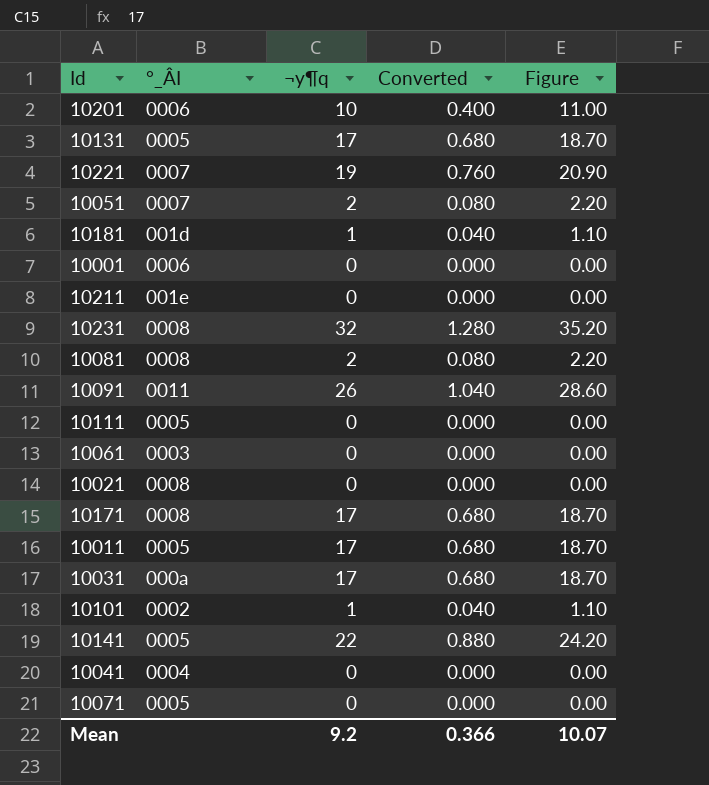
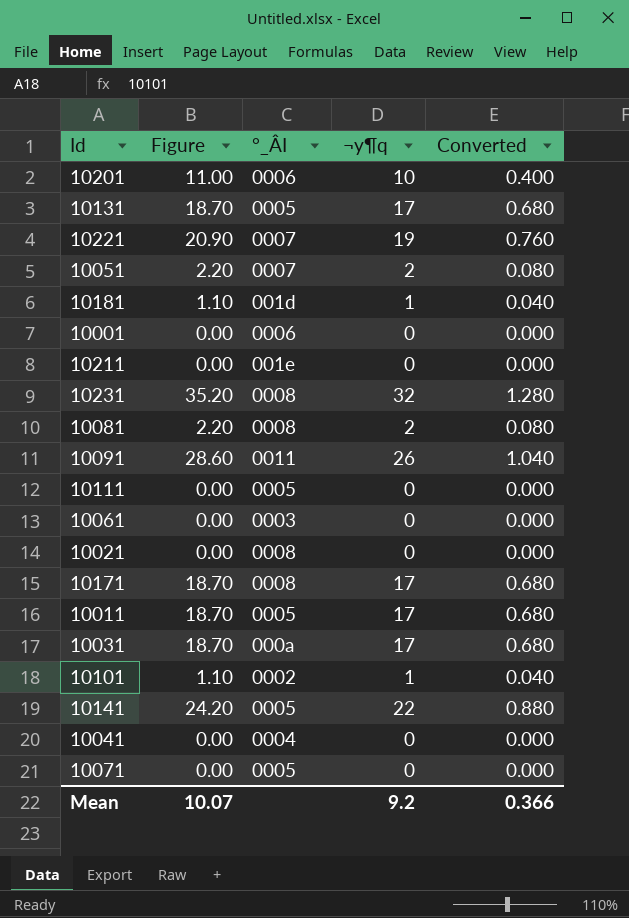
column Figure | position: 5 -> 2

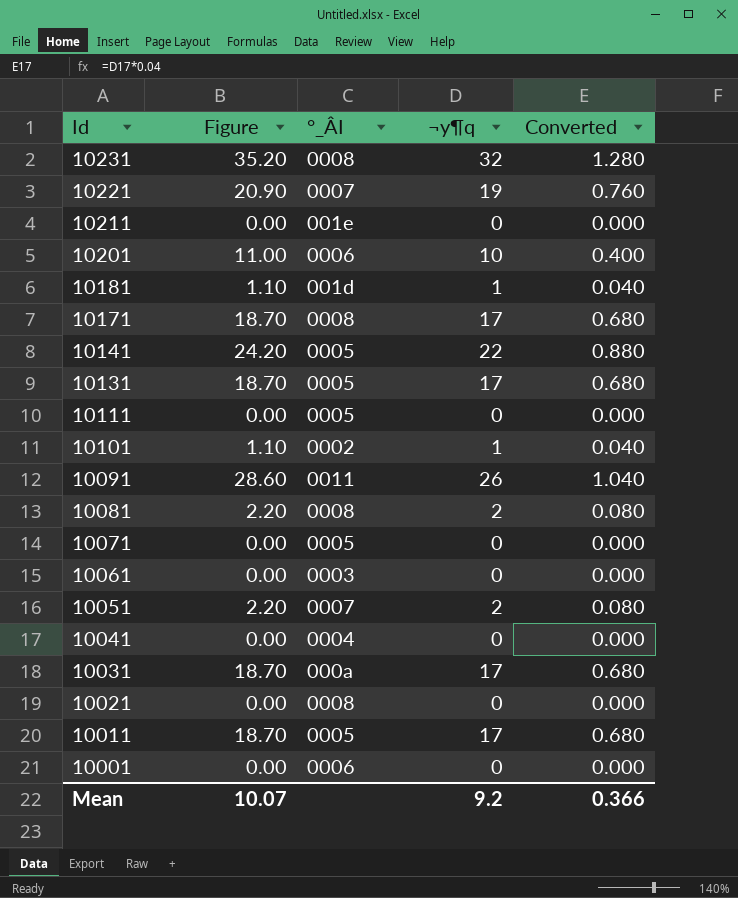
row order: none -> Id descending

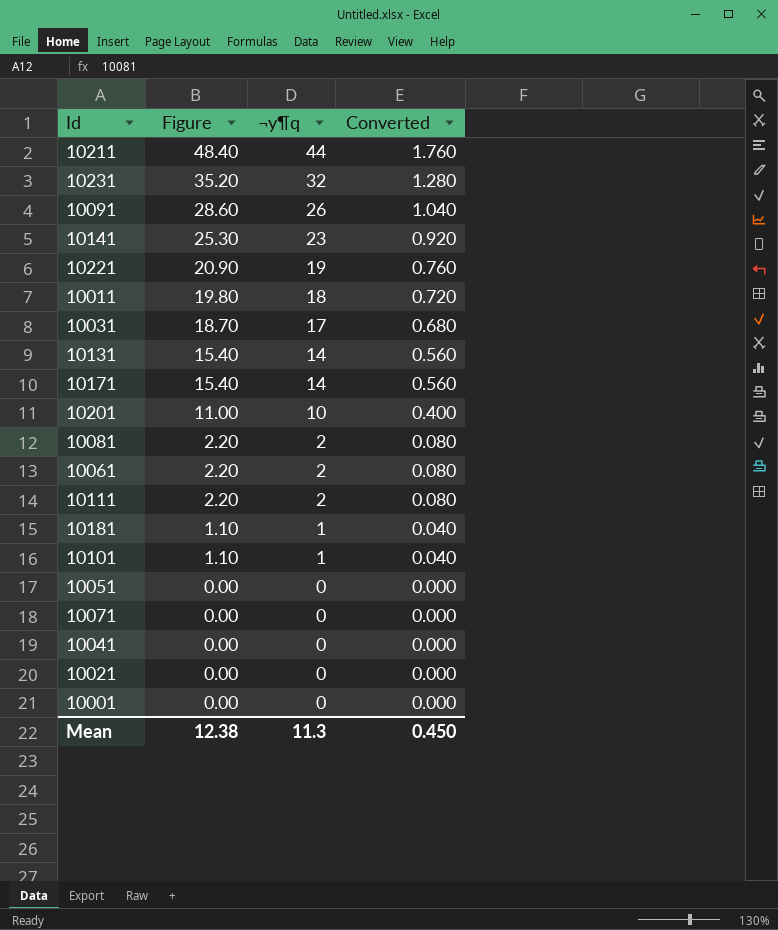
row order: Id descending -> Figure descending
column °_ÂI | position: 3 -> none
10211 | Figure: 0.00 -> 48.40
10211 | ¬y¶q: 0 -> 44
10211 | Converted: 0.000 -> 1.760
10141 | Figure: 24.20 -> 25.30
10141 | ¬y¶q: 22 -> 23
10141 | Converted: 0.880 -> 0.920
10011 | Figure: 18.70 -> 19.80
10011 | ¬y¶q: 17 -> 18
10011 | Converted: 0.680 -> 0.720
10131 | Figure: 18.70 -> 15.40
10131 | ¬y¶q: 17 -> 14
10131 | Converted: 0.680 -> 0.560
10171 | Figure: 18.70 -> 15.40
10171 | ¬y¶q: 17 -> 14
10171 | Converted: 0.680 -> 0.560
10061 | Figure: 0.00 -> 2.20
10061 | ¬y¶q: 0 -> 2
10061 | Converted: 0.000 -> 0.080
10111 | Figure: 0.00 -> 2.20
10111 | ¬y¶q: 0 -> 2
10111 | Converted: 0.000 -> 0.080
10051 | Figure: 2.20 -> 0.00
10051 | ¬y¶q: 2 -> 0
10051 | Converted: 0.080 -> 0.000
Mean | Figure: 10.07 -> 12.38
Mean | ¬y¶q: 9.2 -> 11.3
Mean | Converted: 0.366 -> 0.450

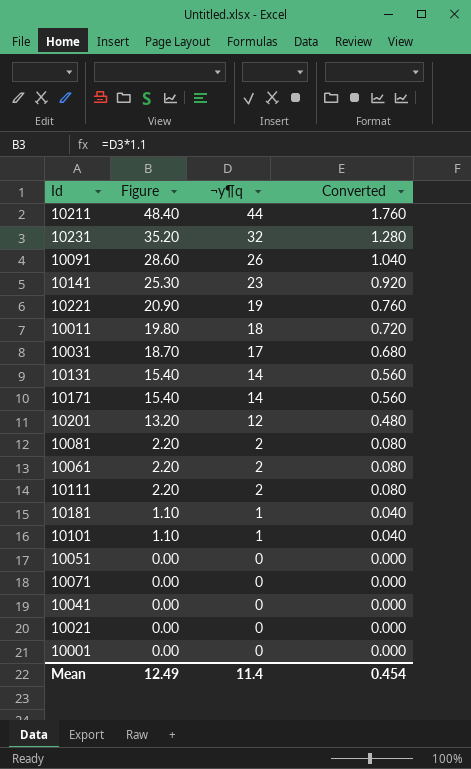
10201 | Figure: 11.00 -> 13.20
10201 | ¬y¶q: 10 -> 12
10201 | Converted: 0.400 -> 0.480
Mean | Figure: 12.38 -> 12.49
Mean | ¬y¶q: 11.3 -> 11.4
Mean | Converted: 0.450 -> 0.454

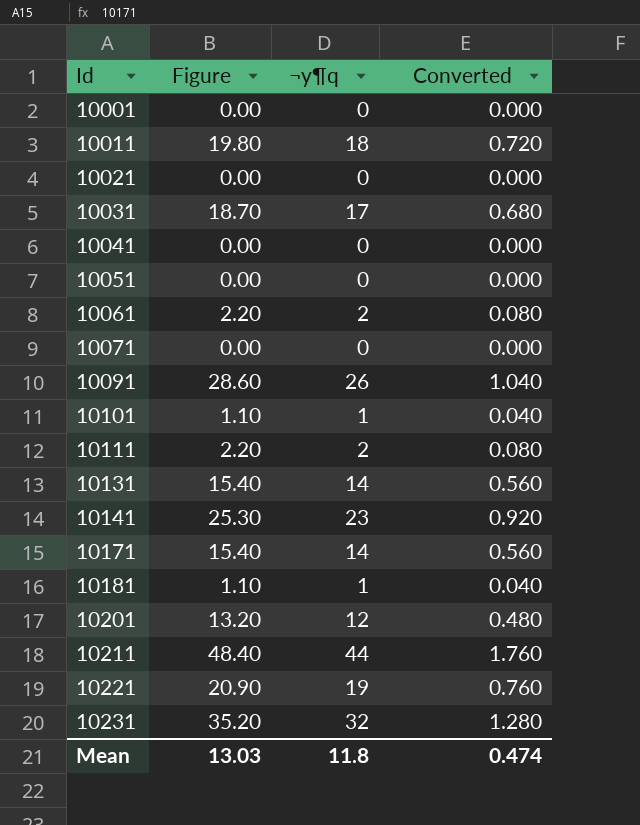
row order: Figure descending -> Id ascending
row 10081: 2.20 | 2 | 0.080 -> none
Mean | Figure: 12.49 -> 13.03
Mean | ¬y¶q: 11.4 -> 11.8
Mean | Converted: 0.454 -> 0.474

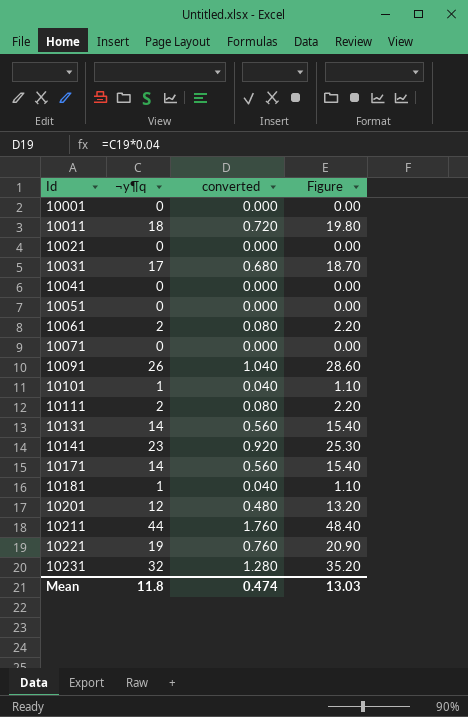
column name: Converted -> converted
column Figure | position: 2 -> 4

